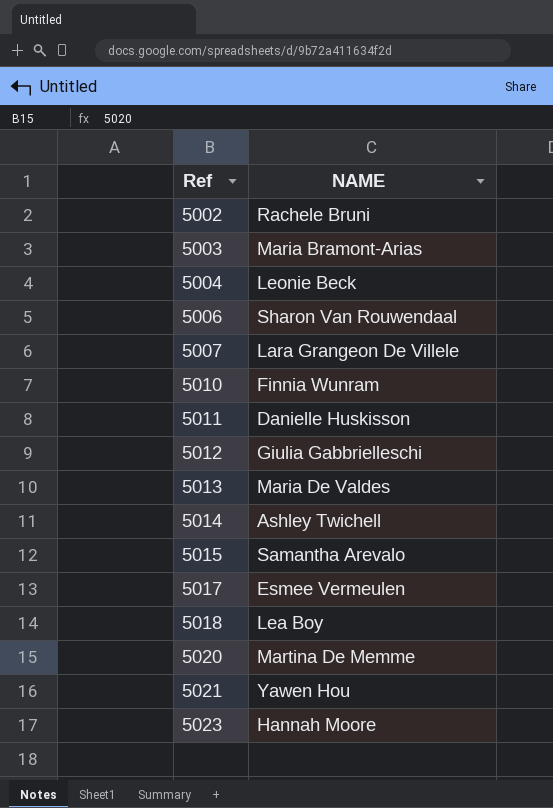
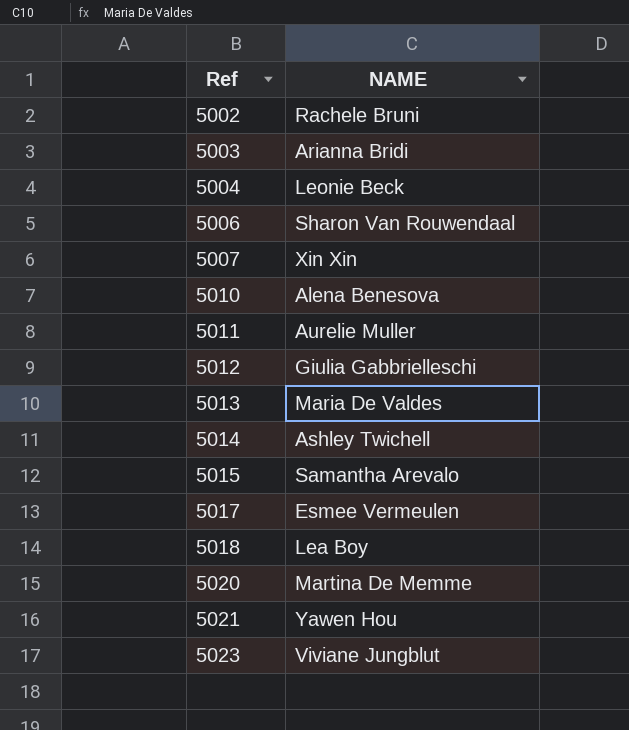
5003 | NAME: Maria Bramont-Arias -> Arianna Bridi
5007 | NAME: Lara Grangeon De Villele -> Xin Xin
5010 | NAME: Finnia Wunram -> Alena Benesova
5011 | NAME: Danielle Huskisson -> Aurelie Muller
5023 | NAME: Hannah Moore -> Viviane Jungblut

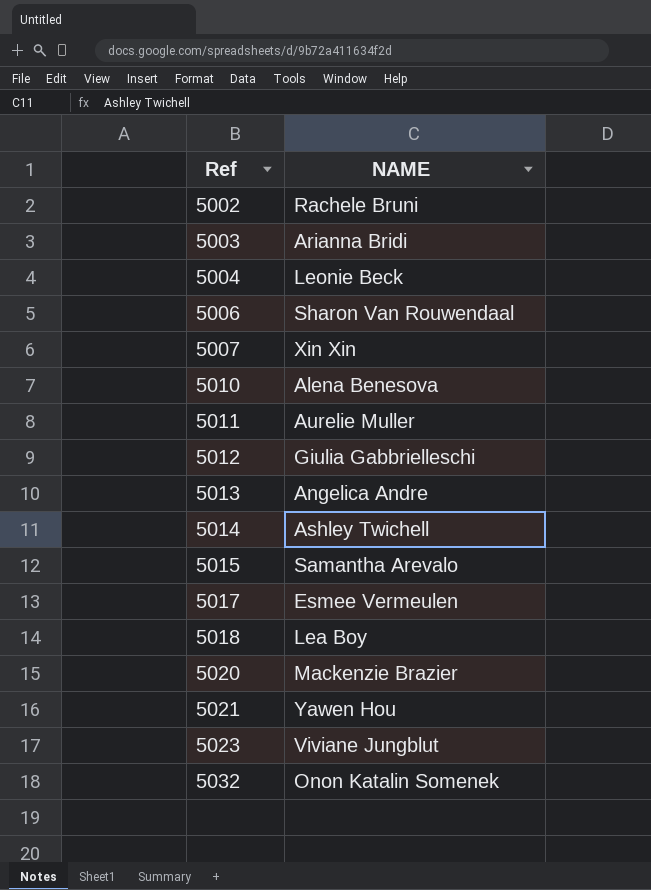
5013 | NAME: Maria De Valdes -> Angelica Andre
5020 | NAME: Martina De Memme -> Mackenzie Brazier
row 5032: none -> Onon Katalin Somenek

